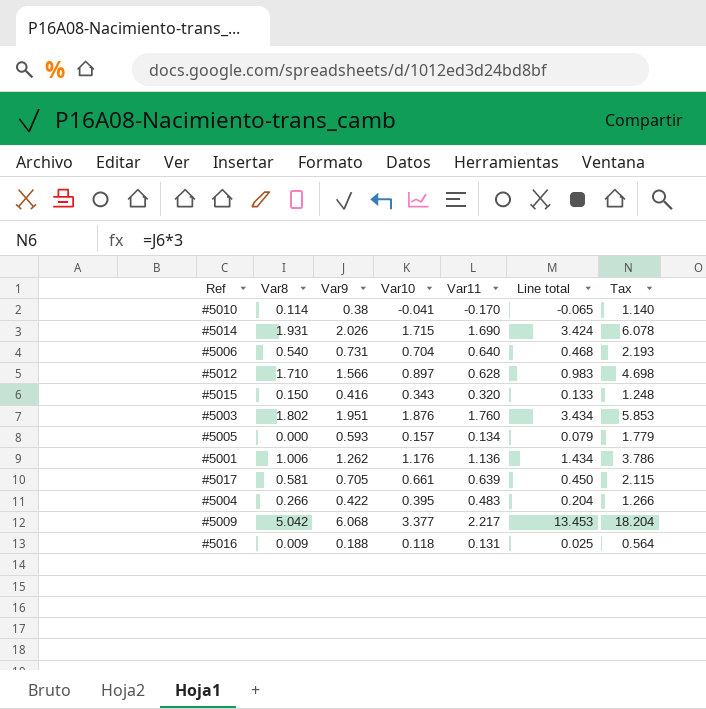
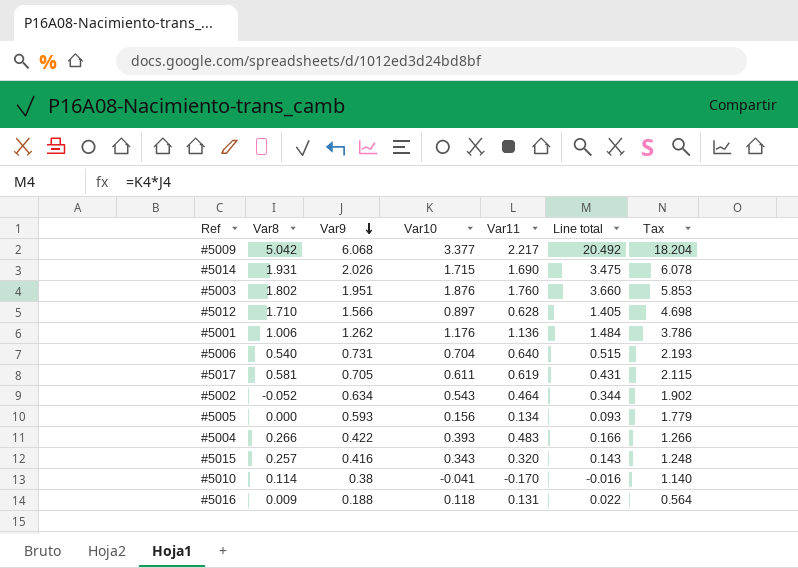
row order: none -> Var9 descending
column Line total | formula: [Var9] * [Var11] -> [Var9] * [Var10]
#5017 | Var10: 0.661 -> 0.611
#5017 | Var11: 0.639 -> 0.619
row #5002: none -> -0.052 | 0.634 | 0.543 | 0.464 | 0.344 | 1.902
#5005 | Var10: 0.157 -> 0.156
#5004 | Var10: 0.395 -> 0.393
#5015 | Var8: 0.150 -> 0.257

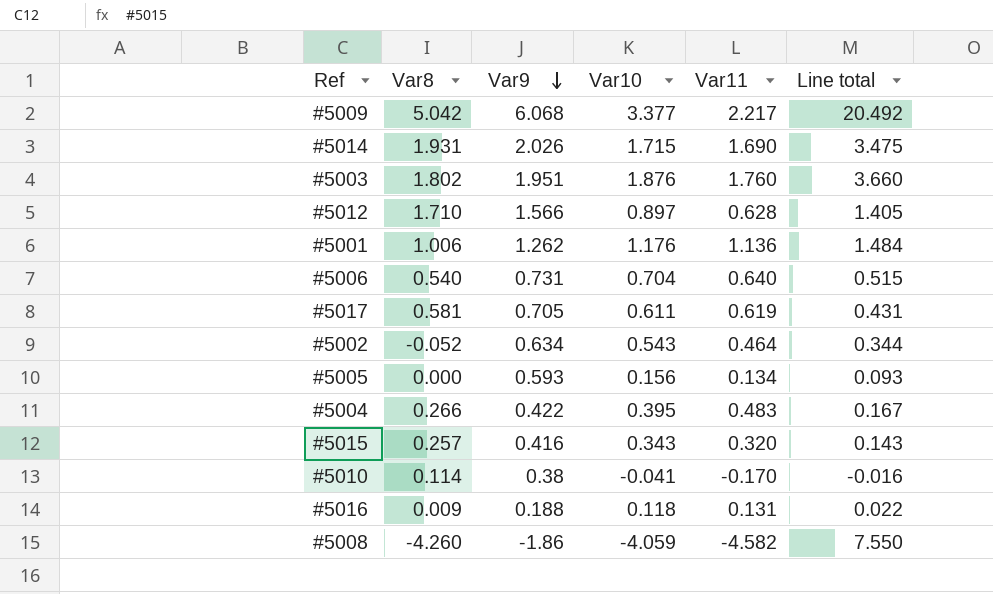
column Tax | formula: [Var9] * 3 -> none
#5004 | Var10: 0.393 -> 0.395
#5004 | Line total: 0.166 -> 0.167
row #5008: none -> -4.260 | -1.86 | -4.059 | -4.582 | 7.550

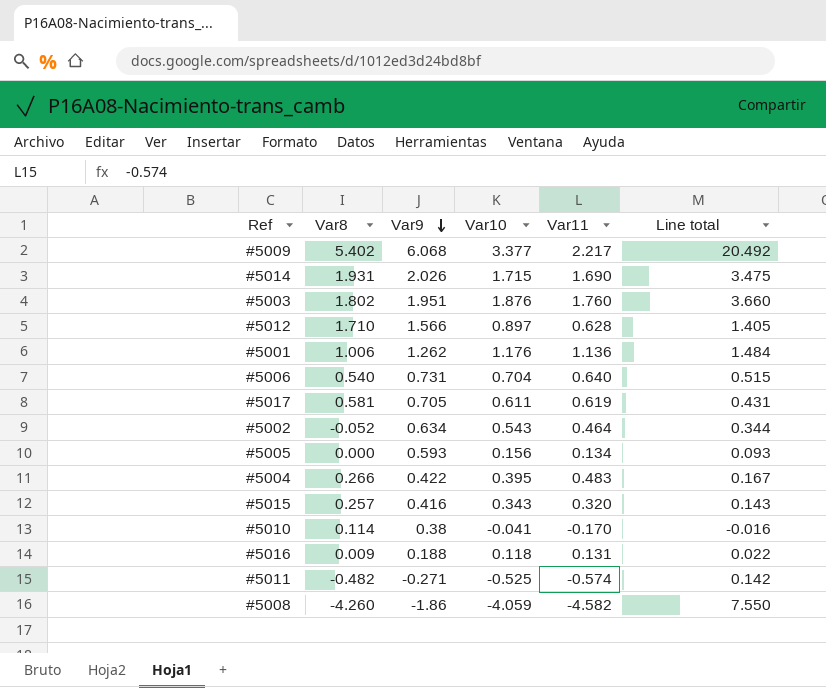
#5009 | Var8: 5.042 -> 5.402
row #5011: none -> -0.482 | -0.271 | -0.525 | -0.574 | 0.142

